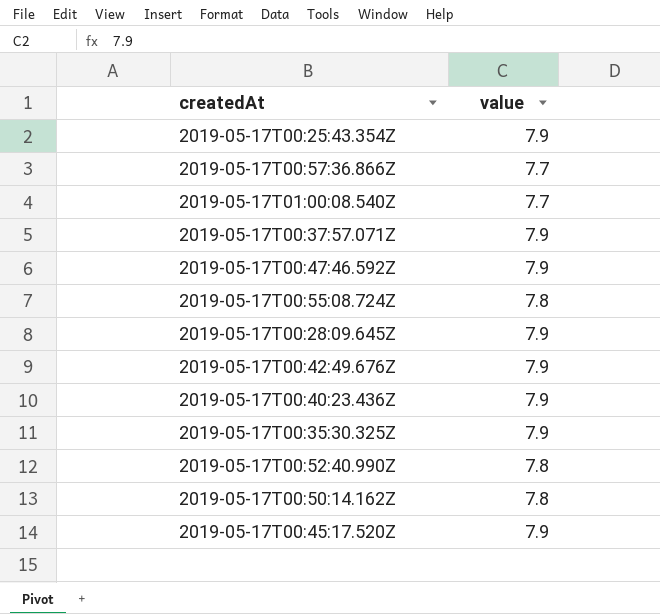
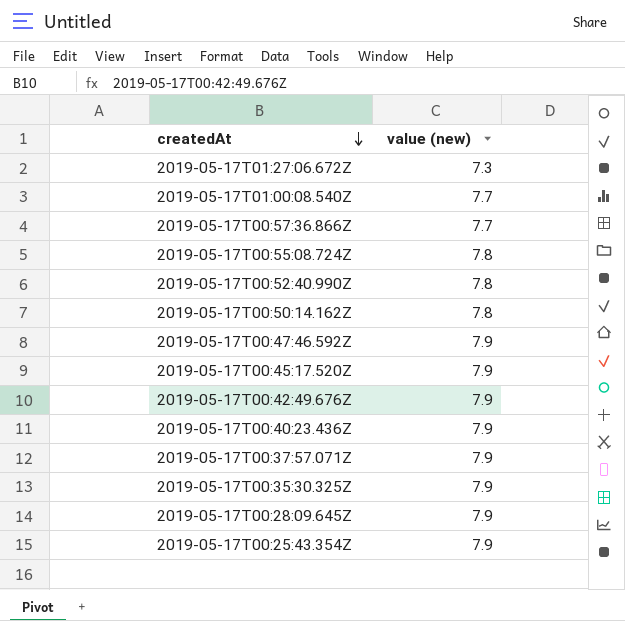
row order: none -> createdAt descending
column name: value -> value (new)
row 2019-05-17T01:27:06.672Z: none -> 7.3

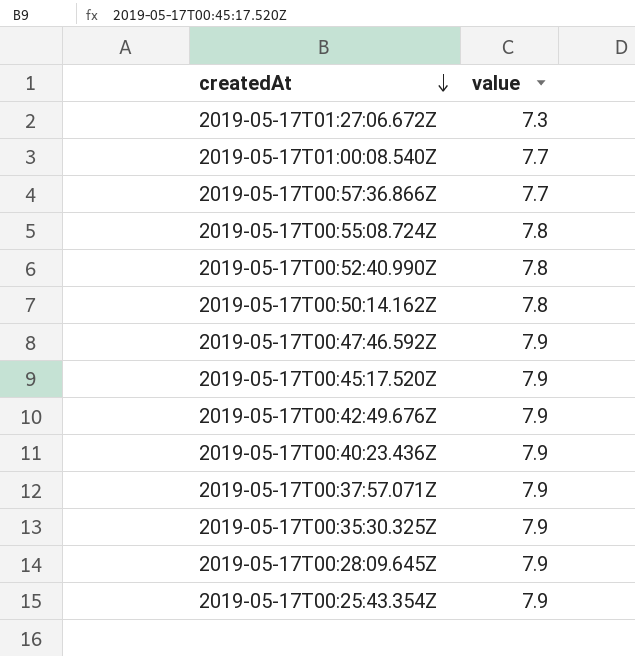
column name: value (new) -> value

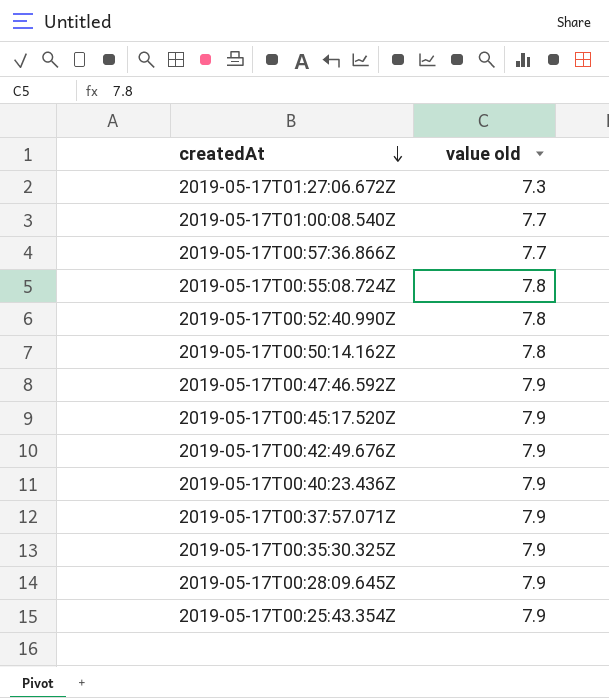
column name: value -> value old

